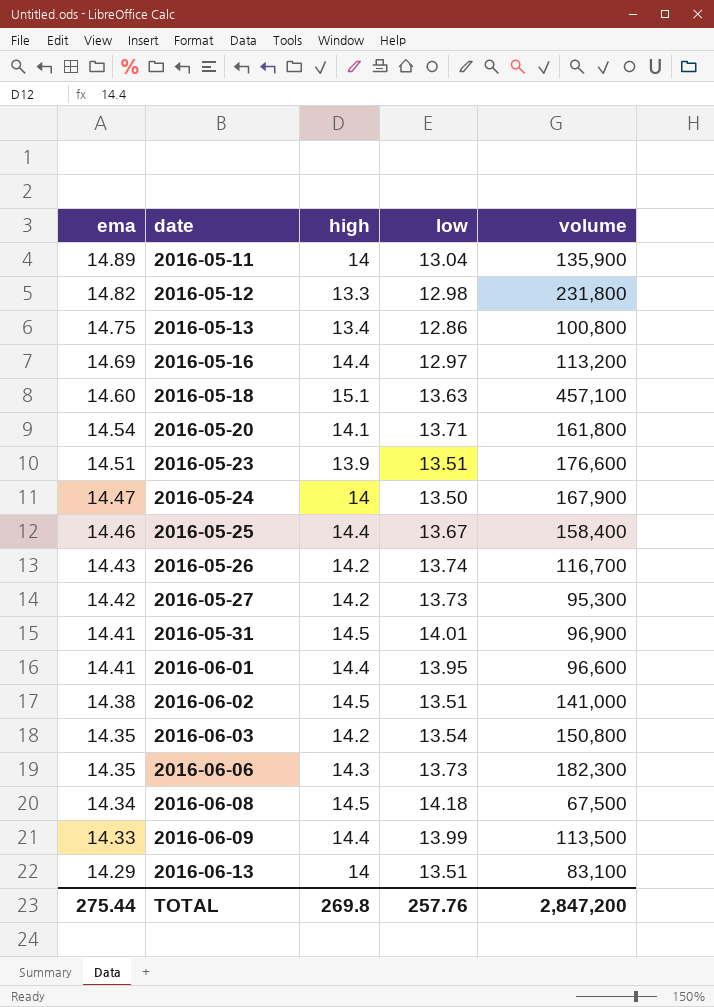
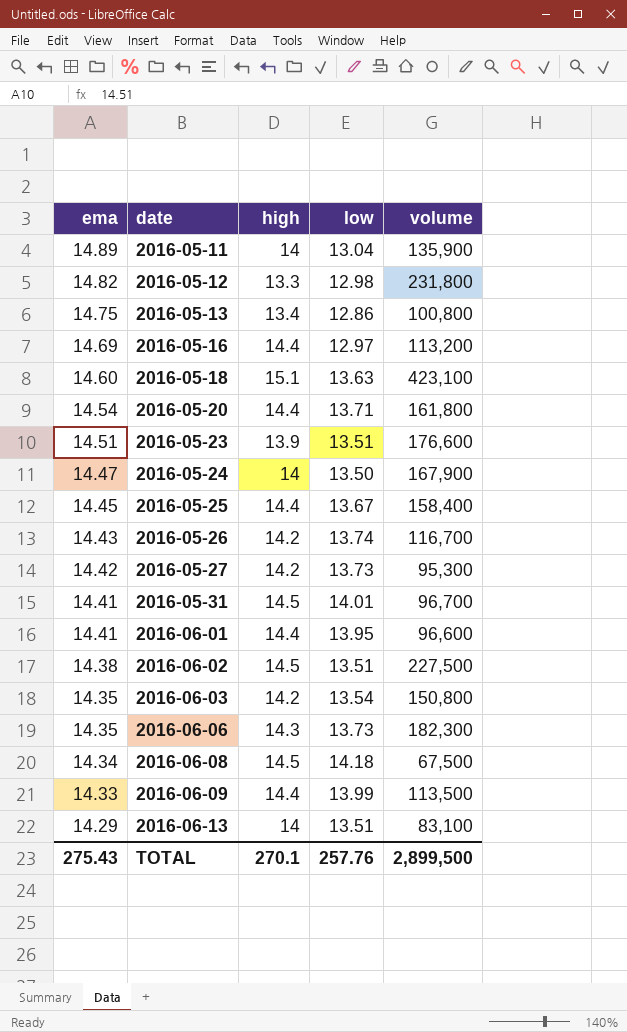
2016-05-18 | volume: 457,100 -> 423,100
2016-05-20 | high: 14.1 -> 14.4
2016-05-25 | ema: 14.46 -> 14.45
2016-05-31 | volume: 96,900 -> 96,700
2016-06-02 | volume: 141,000 -> 227,500
TOTAL | ema: 275.44 -> 275.43
TOTAL | high: 269.8 -> 270.1
TOTAL | volume: 2,847,200 -> 2,899,500

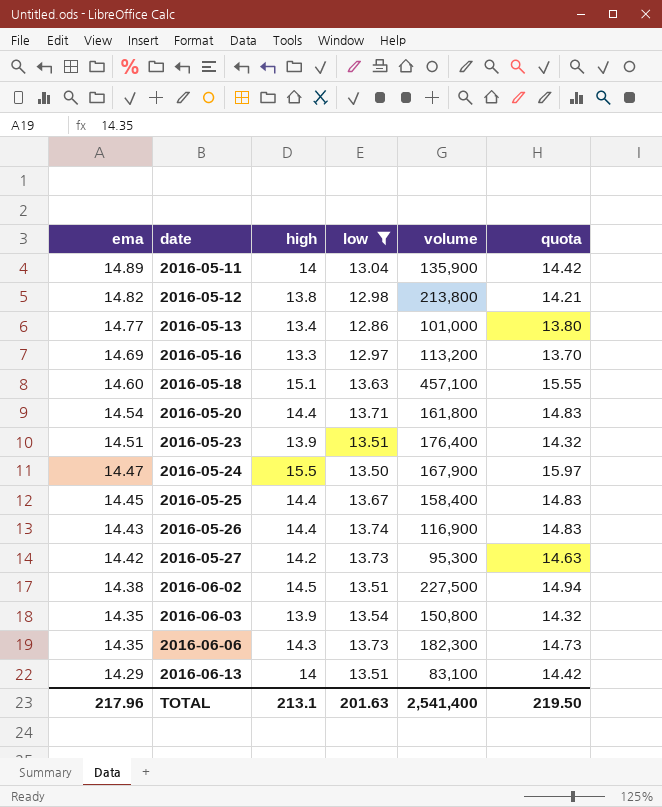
filter: none -> low <= 13.74
column quota | formula: none -> [high] * 1.03
2016-05-12 | high: 13.3 -> 13.8
2016-05-12 | volume: 231,800 -> 213,800
2016-05-13 | ema: 14.75 -> 14.77
2016-05-13 | volume: 100,800 -> 101,000
2016-05-16 | high: 14.4 -> 13.3
2016-05-18 | volume: 423,100 -> 457,100
2016-05-23 | volume: 176,600 -> 176,400
2016-05-24 | high: 14 -> 15.5
2016-05-26 | high: 14.2 -> 14.4
2016-05-26 | volume: 116,700 -> 116,900
2016-06-03 | high: 14.2 -> 13.9
TOTAL | ema: 275.43 -> 217.96
TOTAL | high: 270.1 -> 213.1
TOTAL | low: 257.76 -> 201.63
TOTAL | volume: 2,899,500 -> 2,541,400

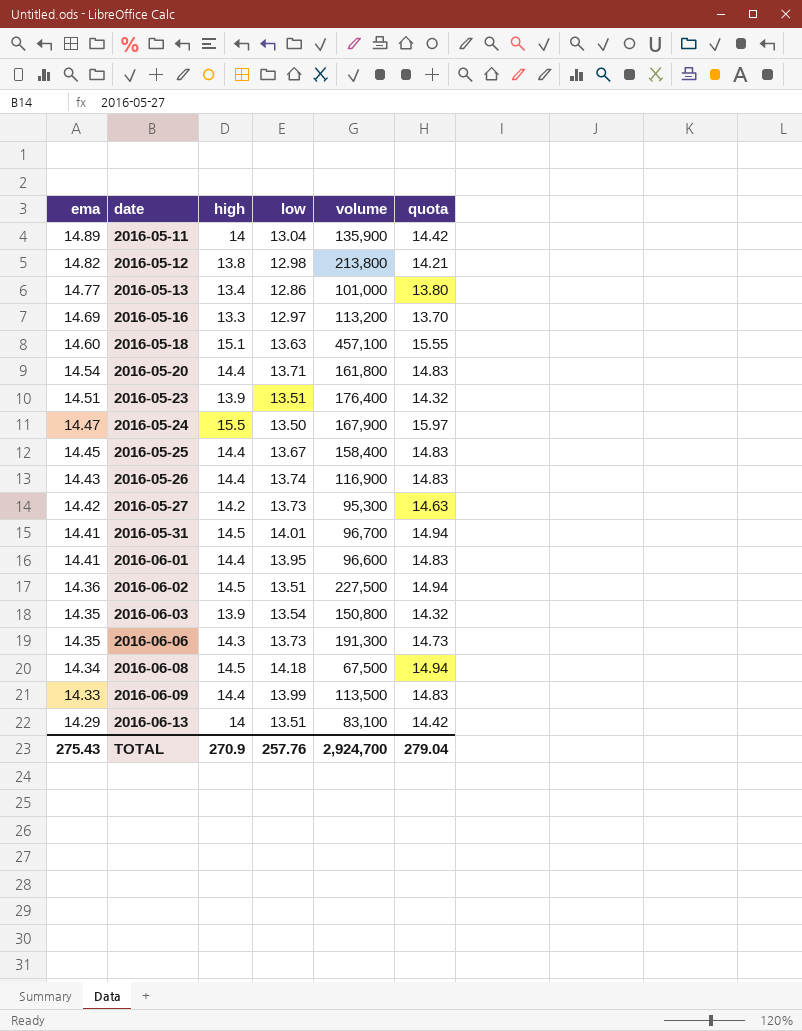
filter: low <= 13.74 -> none
2016-06-02 | ema: 14.38 -> 14.36
2016-06-06 | volume: 182,300 -> 191,300
TOTAL | ema: 217.96 -> 275.43
TOTAL | high: 213.1 -> 270.9
TOTAL | low: 201.63 -> 257.76
TOTAL | volume: 2,541,400 -> 2,924,700
TOTAL | quota: 219.50 -> 279.04

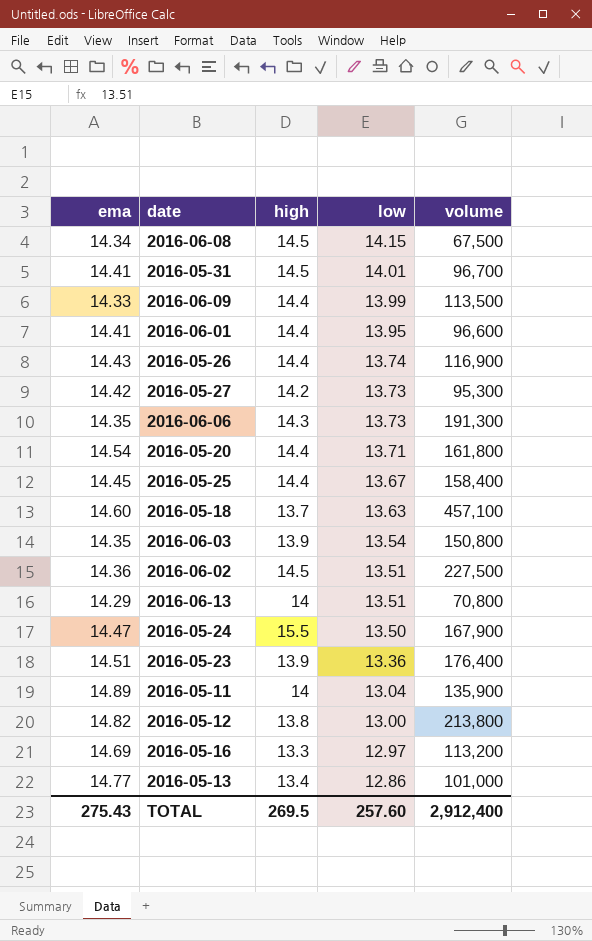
row order: ema descending -> low descending
column quota | formula: [high] * 1.03 -> none
2016-06-08 | low: 14.18 -> 14.15
2016-05-18 | high: 15.1 -> 13.7
2016-06-13 | volume: 83,100 -> 70,800
2016-05-23 | low: 13.51 -> 13.36
2016-05-12 | low: 12.98 -> 13.00
TOTAL | high: 270.9 -> 269.5
TOTAL | low: 257.76 -> 257.60
TOTAL | volume: 2,924,700 -> 2,912,400

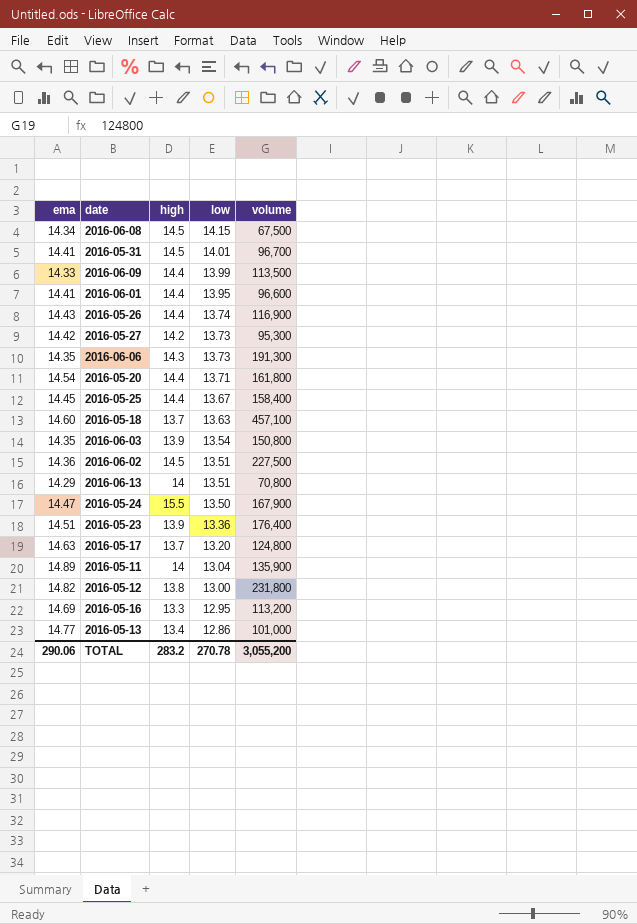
row 2016-05-17: none -> 14.63 | 13.7 | 13.20 | 124,800
2016-05-12 | volume: 213,800 -> 231,800
2016-05-16 | low: 12.97 -> 12.95
TOTAL | ema: 275.43 -> 290.06
TOTAL | high: 269.5 -> 283.2
TOTAL | low: 257.60 -> 270.78
TOTAL | volume: 2,912,400 -> 3,055,200

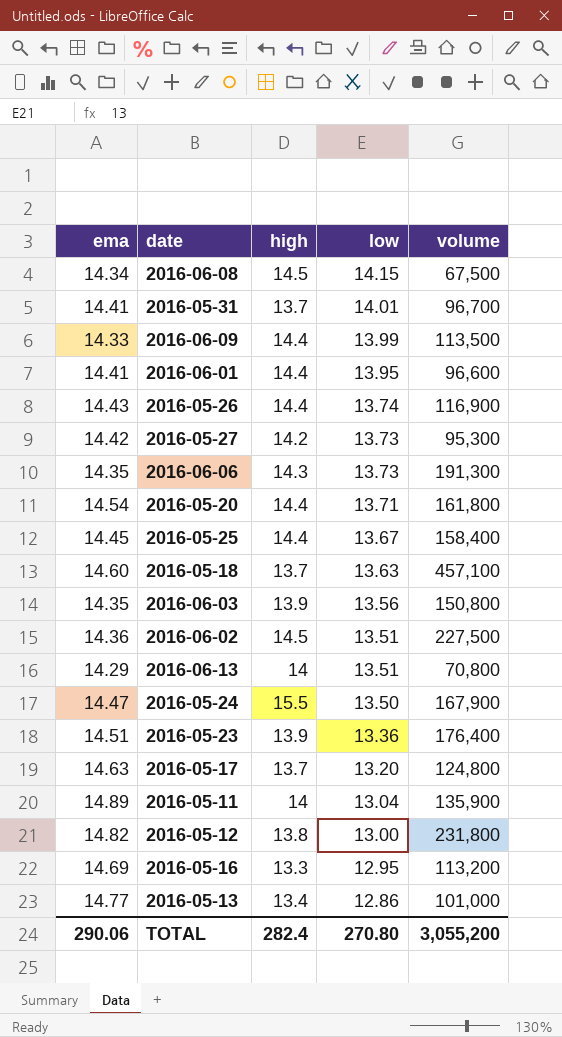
2016-05-31 | high: 14.5 -> 13.7
2016-06-03 | low: 13.54 -> 13.56
TOTAL | high: 283.2 -> 282.4
TOTAL | low: 270.78 -> 270.80

